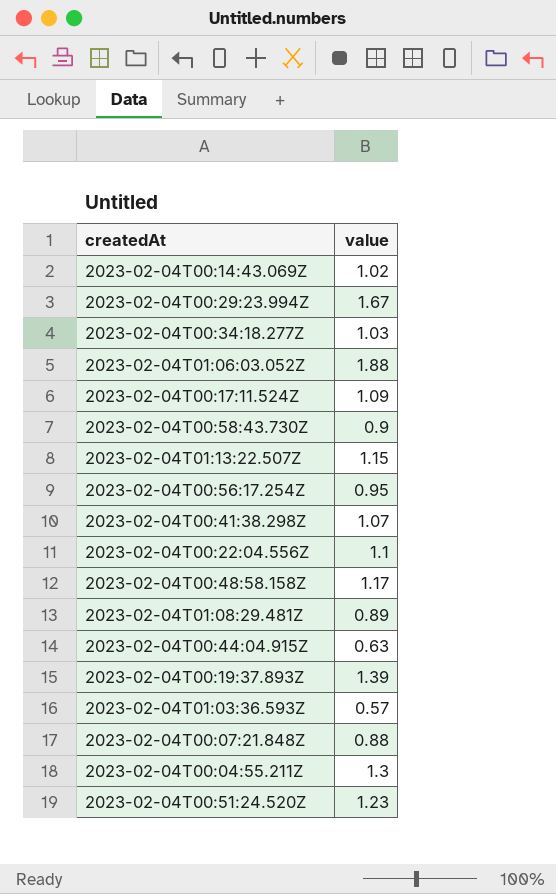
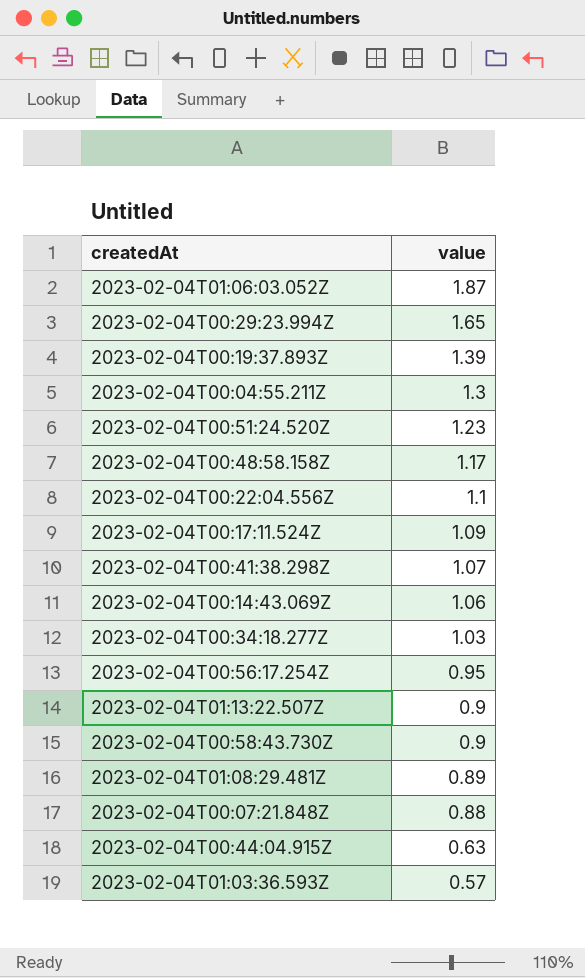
row order: none -> value descending
2023-02-04T01:06:03.052Z | value: 1.88 -> 1.87
2023-02-04T00:29:23.994Z | value: 1.67 -> 1.65
2023-02-04T00:14:43.069Z | value: 1.02 -> 1.06
2023-02-04T01:13:22.507Z | value: 1.15 -> 0.9

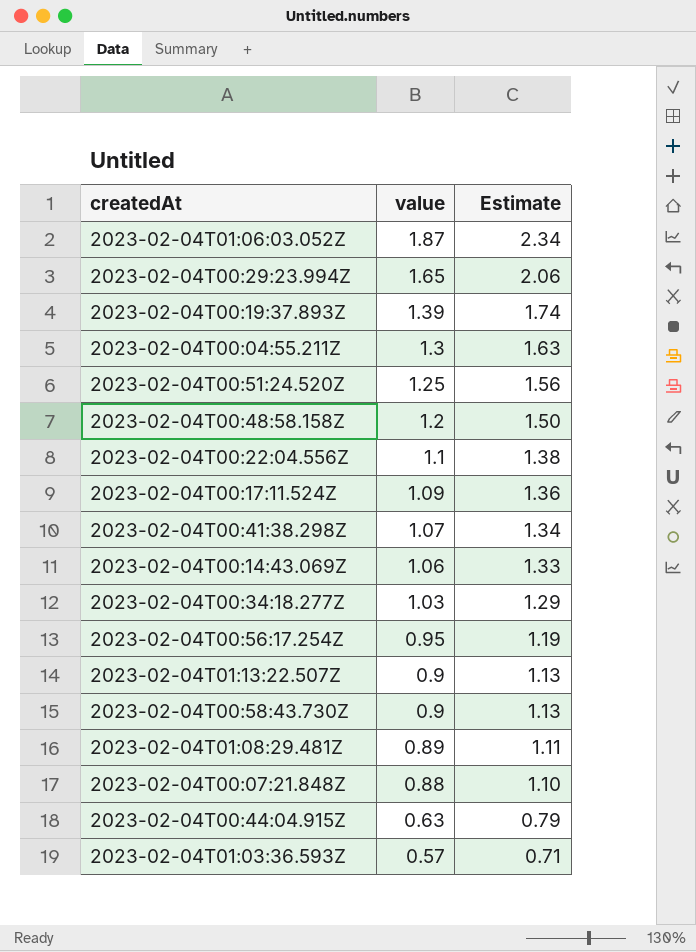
column Estimate | formula: none -> [value] * 1.25
2023-02-04T00:51:24.520Z | value: 1.23 -> 1.25
2023-02-04T00:48:58.158Z | value: 1.17 -> 1.2

